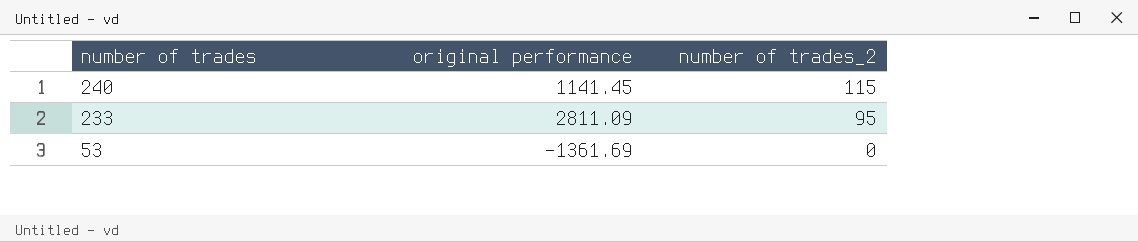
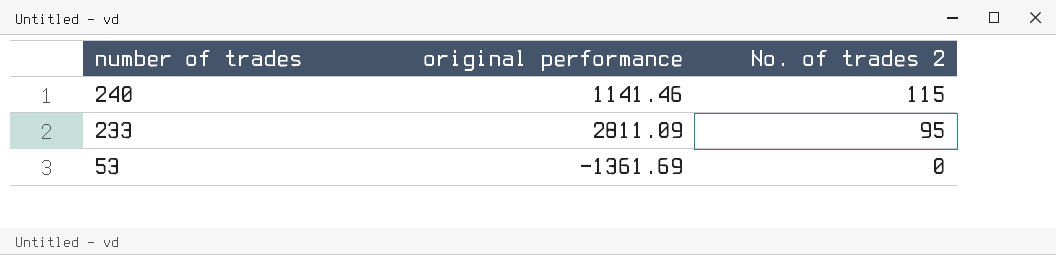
column name: number of trades_2 -> No. of trades 2
240 | original performance: 1141.45 -> 1141.46

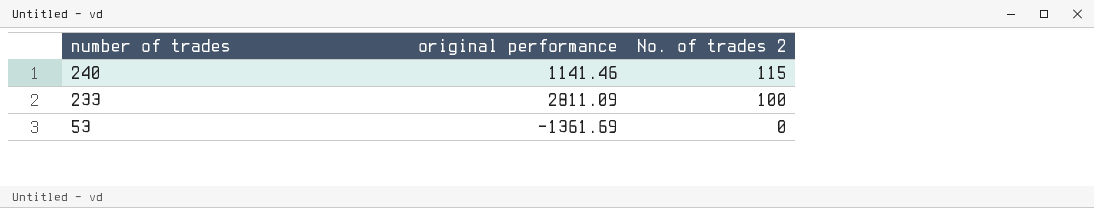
233 | No. of trades 2: 95 -> 100

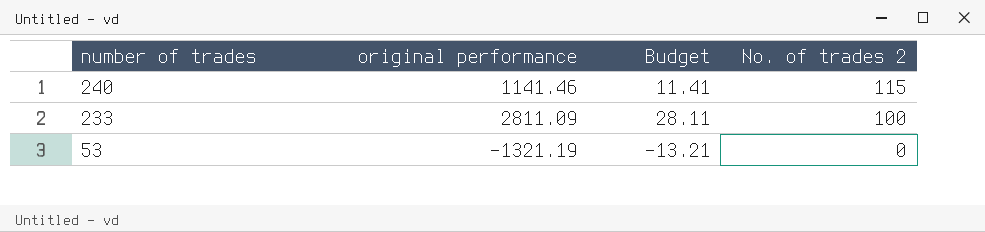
column Budget | formula: none -> [original performance] * 0.01
53 | original performance: -1361.69 -> -1321.19

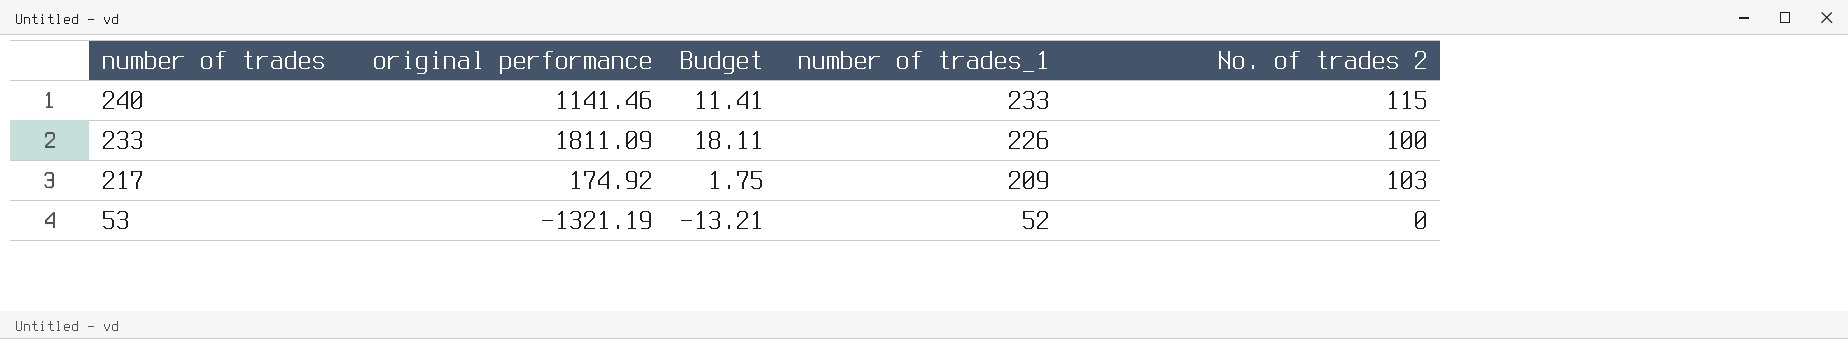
column number of trades_1 | position: none -> 4
233 | original performance: 2811.09 -> 1811.09
233 | Budget: 28.11 -> 18.11
row 217: none -> 174.92 | 1.75 | 209 | 103

